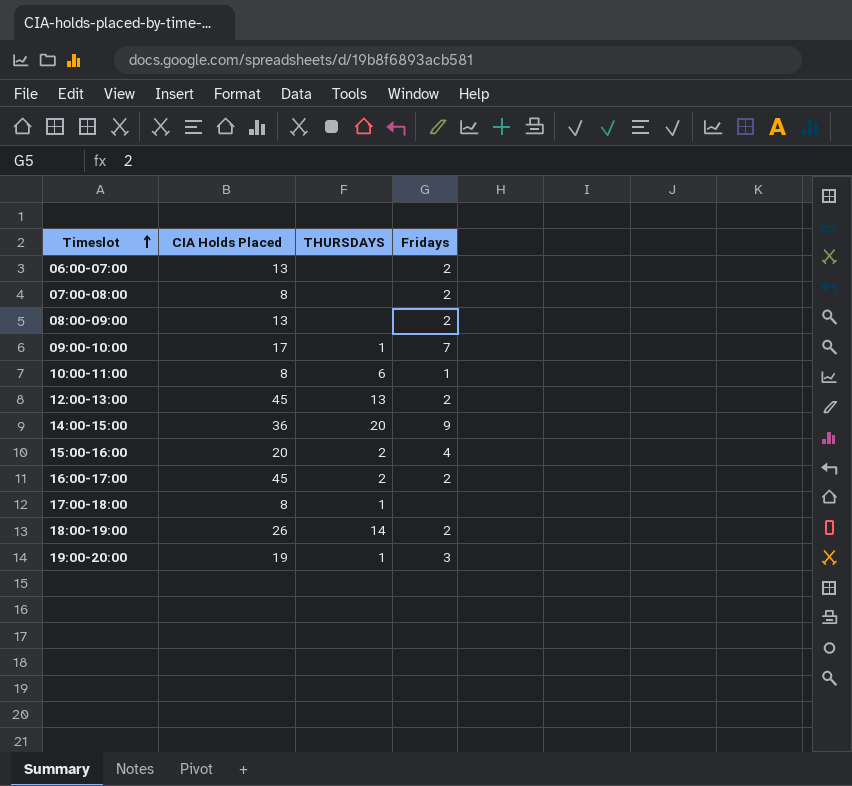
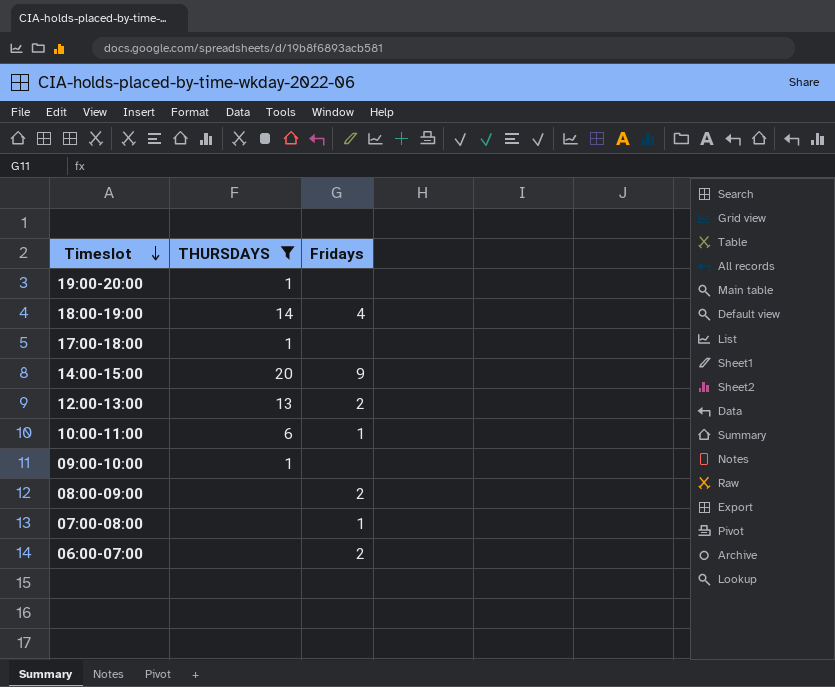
filter: none -> THURSDAYS != 2
row order: Timeslot ascending -> Timeslot descending
column CIA Holds Placed | position: 2 -> none
19:00-20:00 | Fridays: 3 -> none
18:00-19:00 | Fridays: 2 -> 4
09:00-10:00 | Fridays: 7 -> none
07:00-08:00 | Fridays: 2 -> 1

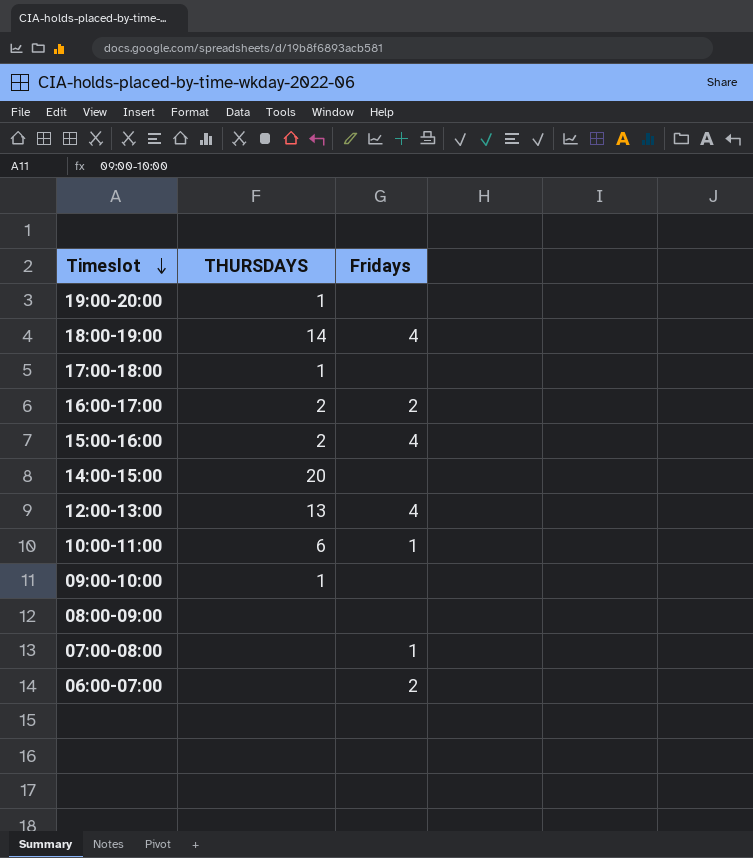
filter: THURSDAYS != 2 -> none
14:00-15:00 | Fridays: 9 -> none
12:00-13:00 | Fridays: 2 -> 4
08:00-09:00 | Fridays: 2 -> none

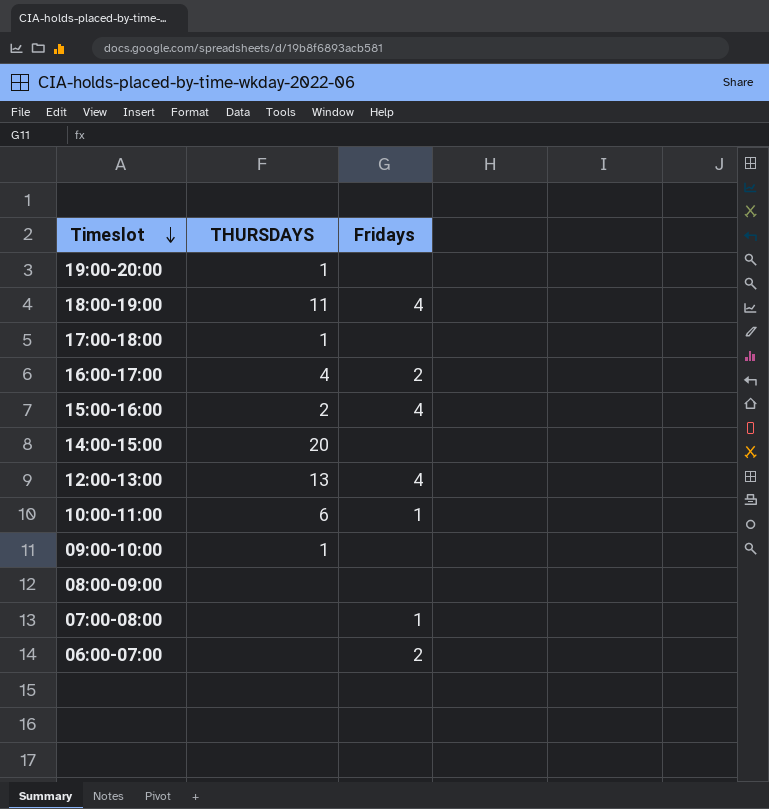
18:00-19:00 | THURSDAYS: 14 -> 11
16:00-17:00 | THURSDAYS: 2 -> 4

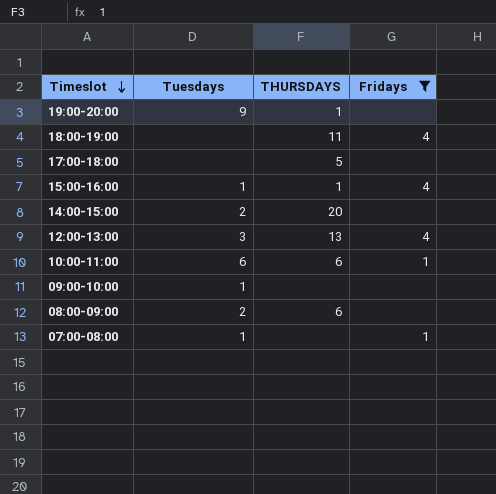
filter: none -> Fridays != 2
column Tuesdays | position: none -> 2
17:00-18:00 | THURSDAYS: 1 -> 5
15:00-16:00 | THURSDAYS: 2 -> 1
09:00-10:00 | THURSDAYS: 1 -> none
08:00-09:00 | THURSDAYS: none -> 6

